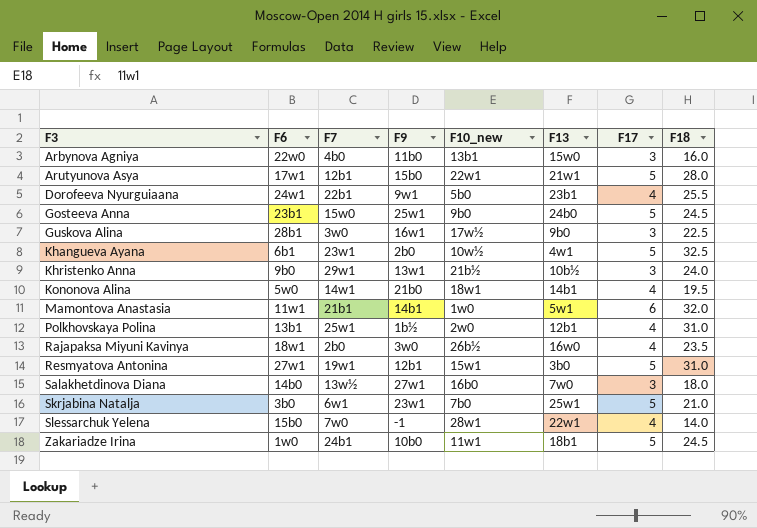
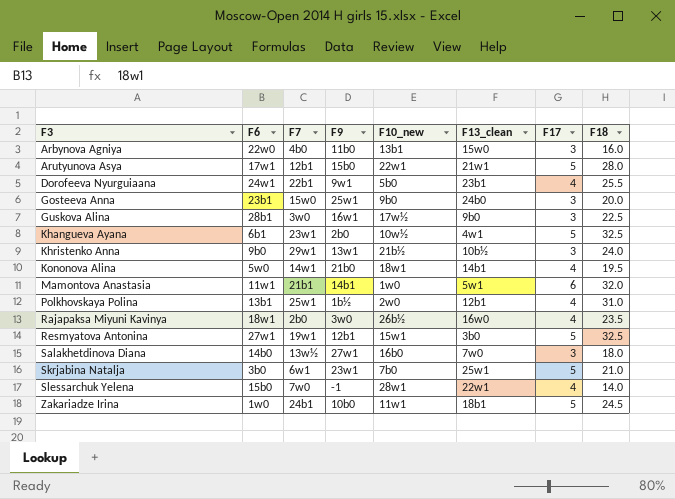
column name: F13 -> F13_clean
Gosteeva Anna | F17: 5 -> 3
Gosteeva Anna | F18: 24.5 -> 20.0
Resmyatova Antonina | F18: 31.0 -> 32.5

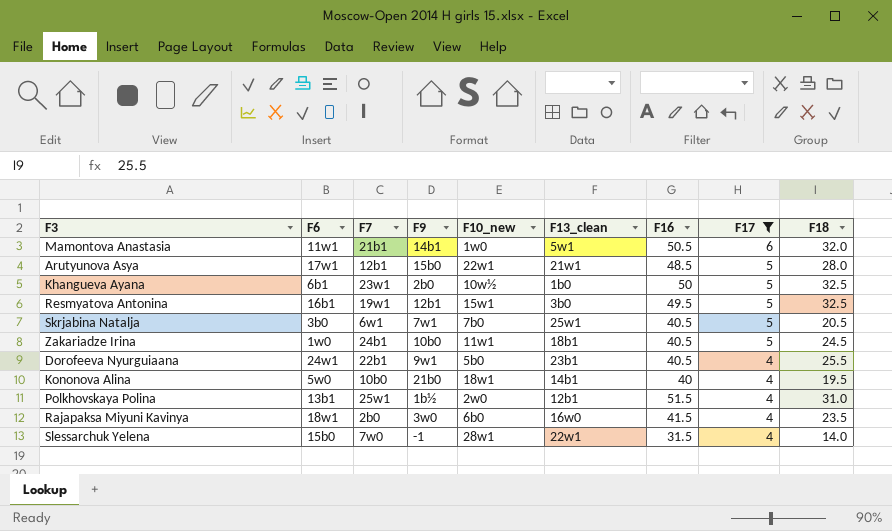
filter: none -> F17 != 3
row order: F3 ascending -> F17 descending
column F16 | position: none -> 7
Khangueva Ayana | F13_clean: 4w1 -> 1b0
Resmyatova Antonina | F6: 27w1 -> 16b1
Skrjabina Natalja | F9: 23w1 -> 7w1
Skrjabina Natalja | F18: 21.0 -> 20.5
Kononova Alina | F7: 14w1 -> 10b0
Rajapaksa Miyuni Kavinya | F10_new: 26b½ -> 6b0

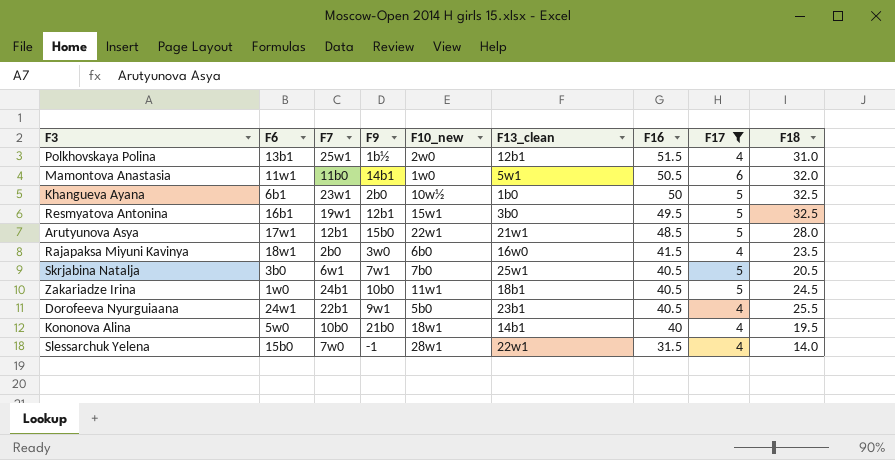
row order: F17 descending -> F16 descending
Mamontova Anastasia | F7: 21b1 -> 11b0

